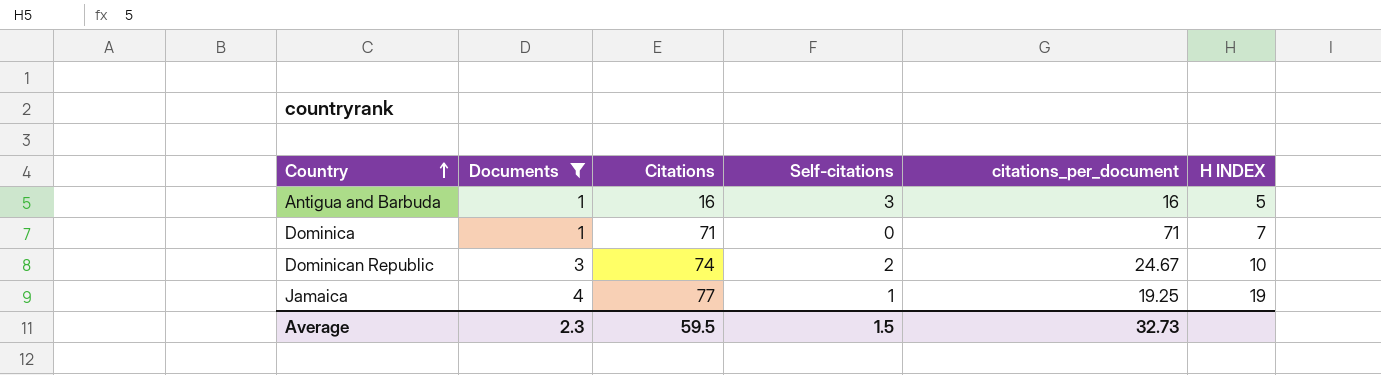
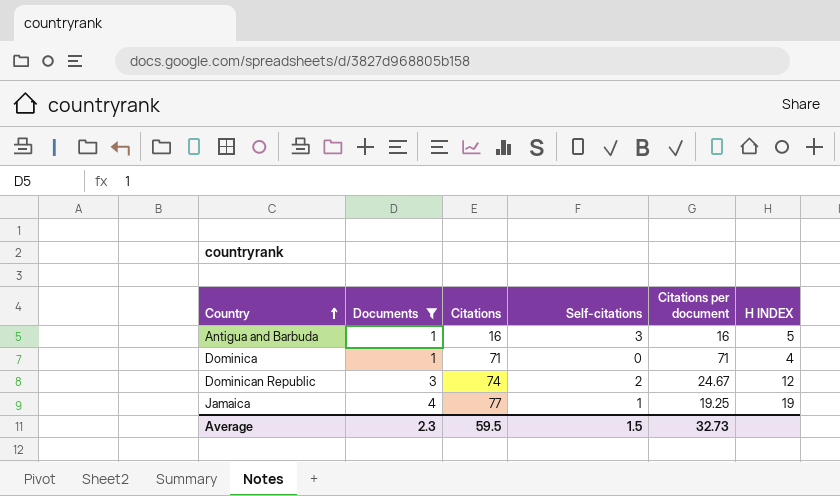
column name: citations_per_document -> Citations per document
Dominica | H INDEX: 7 -> 4
Dominican Republic | H INDEX: 10 -> 12

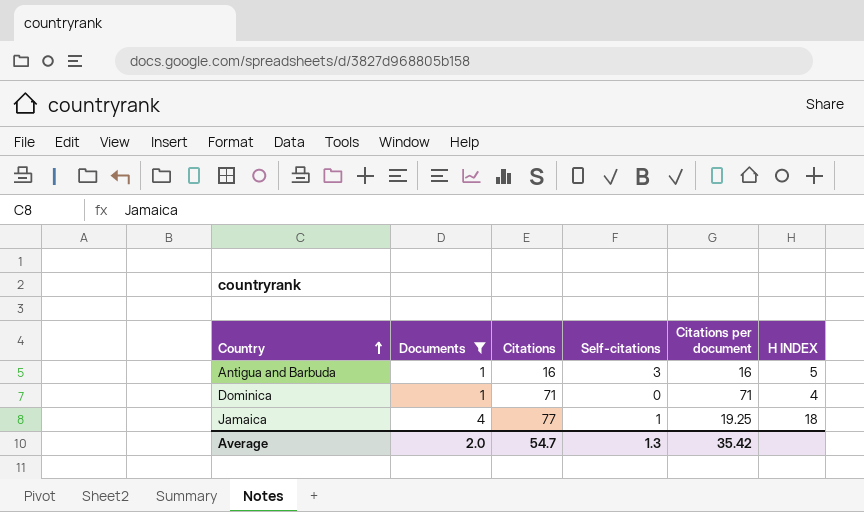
row Dominican Republic: 3 | 74 | 2 | 24.67 | 12 -> none
Jamaica | H INDEX: 19 -> 18
Average | Documents: 2.3 -> 2.0
Average | Citations: 59.5 -> 54.7
Average | Self-citations: 1.5 -> 1.3
Average | Citations per document: 32.73 -> 35.42

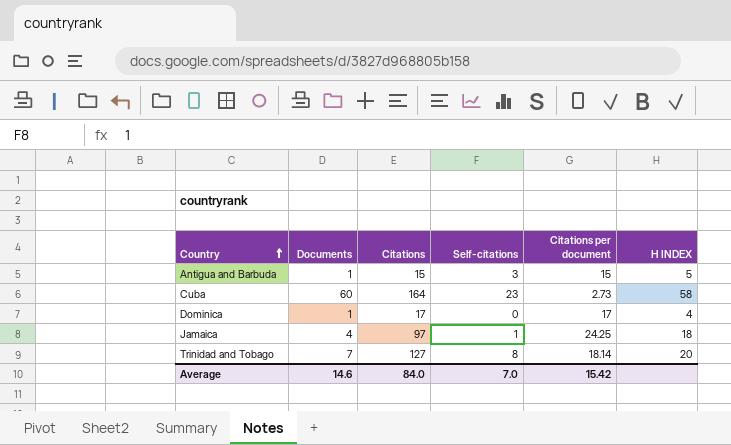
filter: Documents <= 4 -> none
Antigua and Barbuda | Citations: 16 -> 15
Antigua and Barbuda | Citations per document: 16 -> 15
Dominica | Citations: 71 -> 17
Dominica | Citations per document: 71 -> 17
Jamaica | Citations: 77 -> 97
Jamaica | Citations per document: 19.25 -> 24.25
Average | Documents: 2.0 -> 14.6
Average | Citations: 54.7 -> 84.0
Average | Self-citations: 1.3 -> 7.0
Average | Citations per document: 35.42 -> 15.42

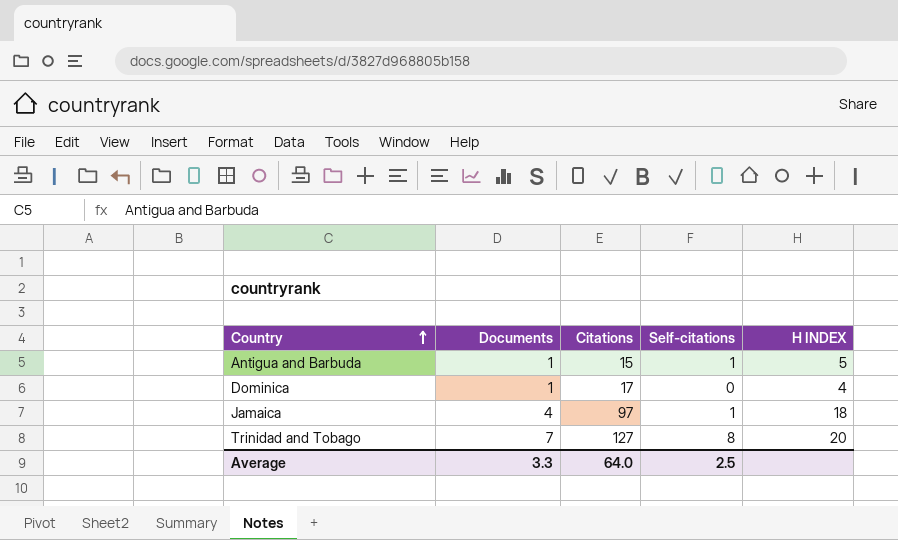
column Citations per document | formula: [Citations] / [Documents] -> none
row Cuba: 60 | 164 | 23 | 2.73 | 58 -> none
Antigua and Barbuda | Self-citations: 3 -> 1
Average | Documents: 14.6 -> 3.3
Average | Citations: 84.0 -> 64.0
Average | Self-citations: 7.0 -> 2.5

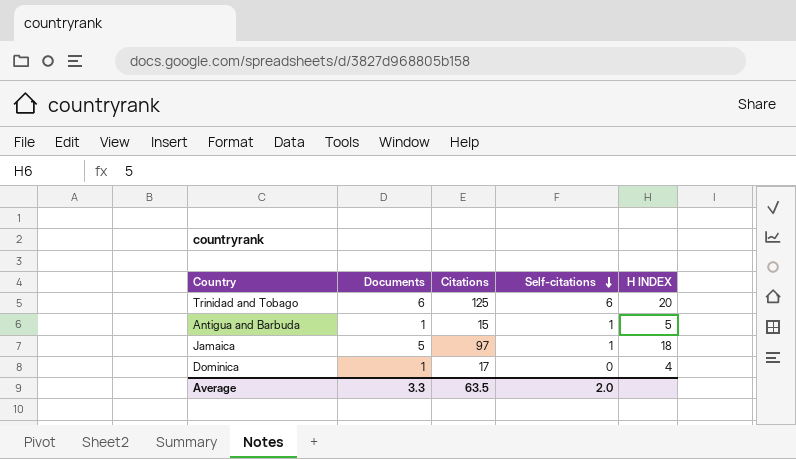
row order: Country ascending -> Self-citations descending
Trinidad and Tobago | Documents: 7 -> 6
Trinidad and Tobago | Citations: 127 -> 125
Trinidad and Tobago | Self-citations: 8 -> 6
Jamaica | Documents: 4 -> 5
Average | Citations: 64.0 -> 63.5
Average | Self-citations: 2.5 -> 2.0

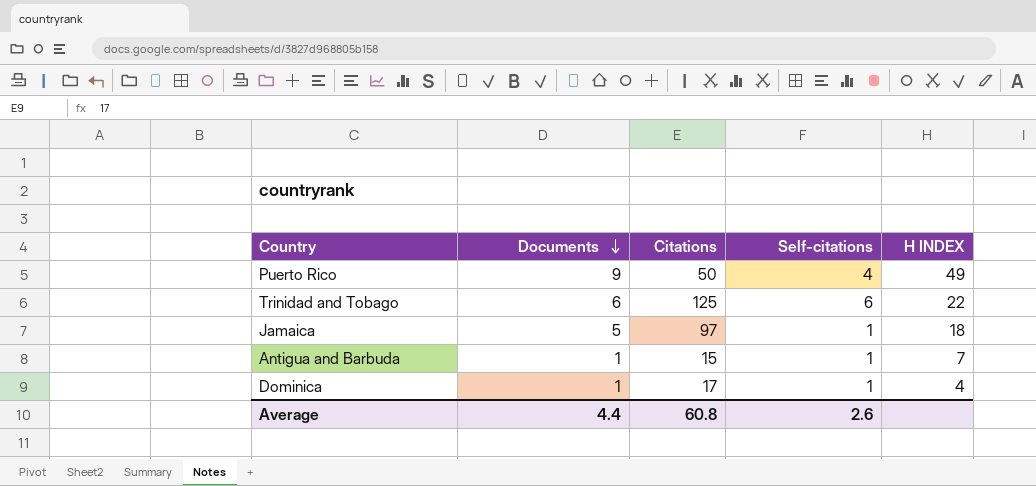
row order: Self-citations descending -> Documents descending
row Puerto Rico: none -> 9 | 50 | 4 | 49
Trinidad and Tobago | H INDEX: 20 -> 22
Antigua and Barbuda | H INDEX: 5 -> 7
Dominica | Self-citations: 0 -> 1
Average | Documents: 3.3 -> 4.4
Average | Citations: 63.5 -> 60.8
Average | Self-citations: 2.0 -> 2.6

